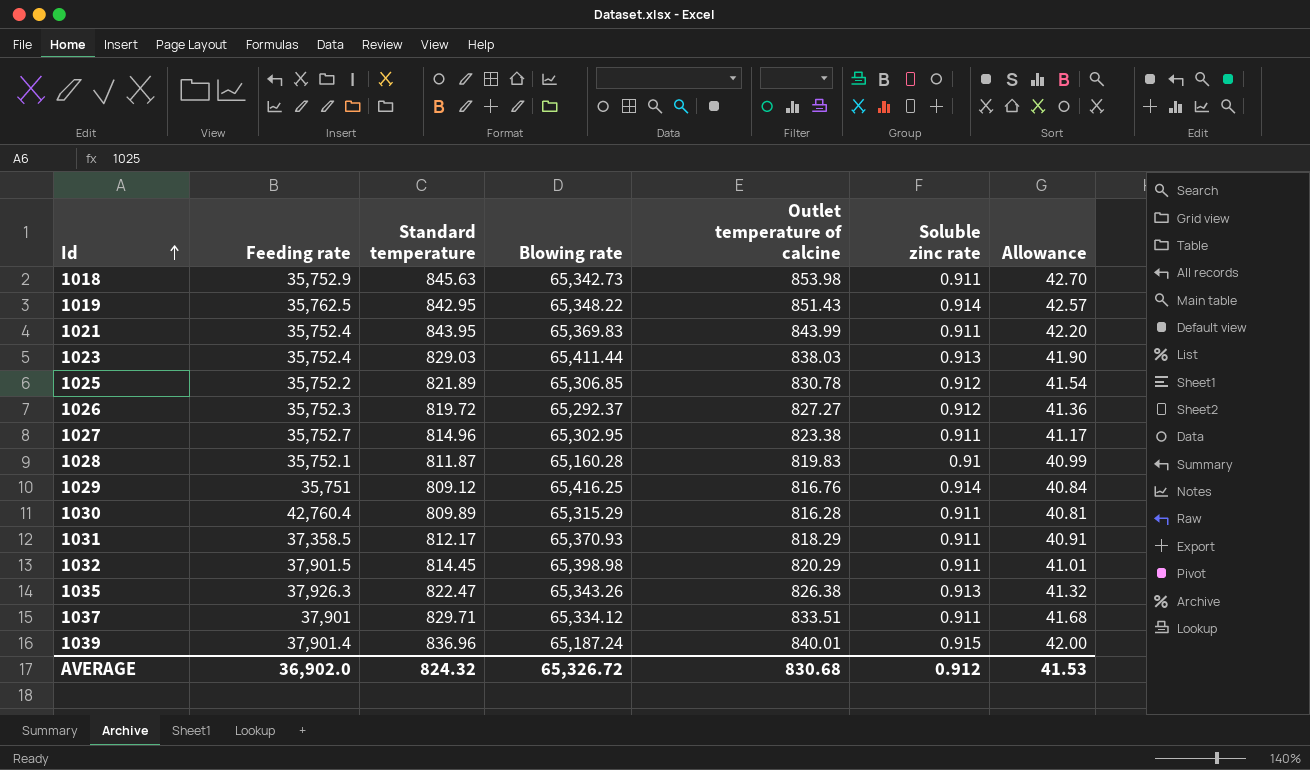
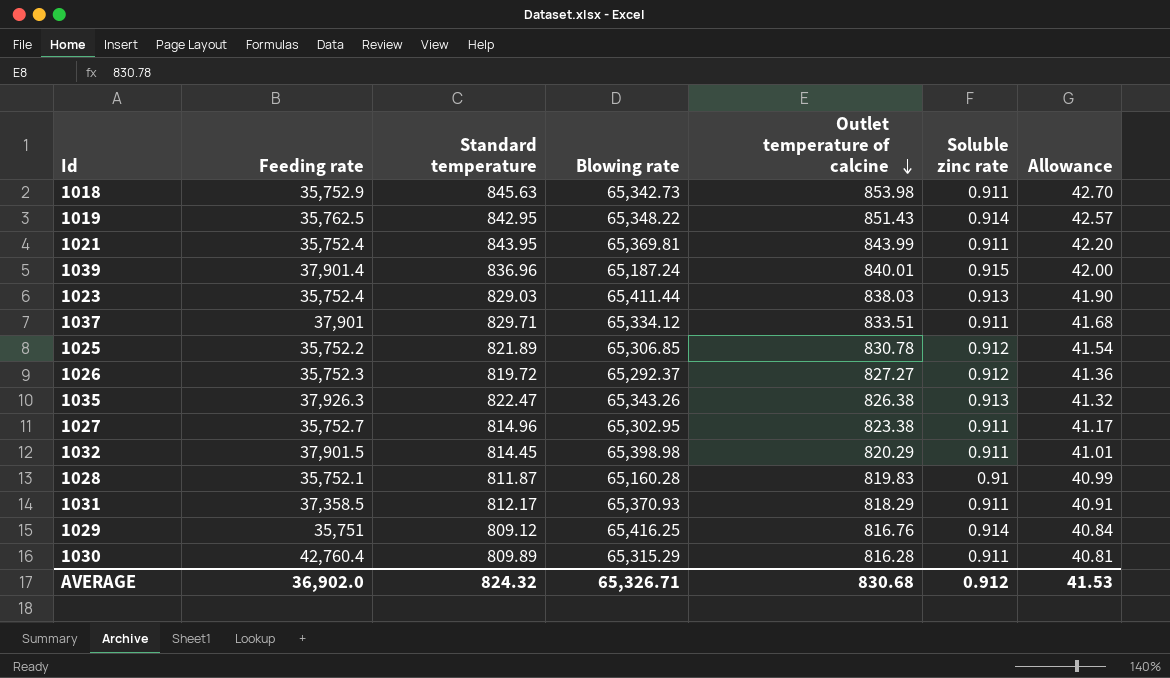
row order: Id ascending -> Outlet temperature of calcine descending
1021 | Blowing rate: 65,369.83 -> 65,369.81
AVERAGE | Blowing rate: 65,326.72 -> 65,326.71

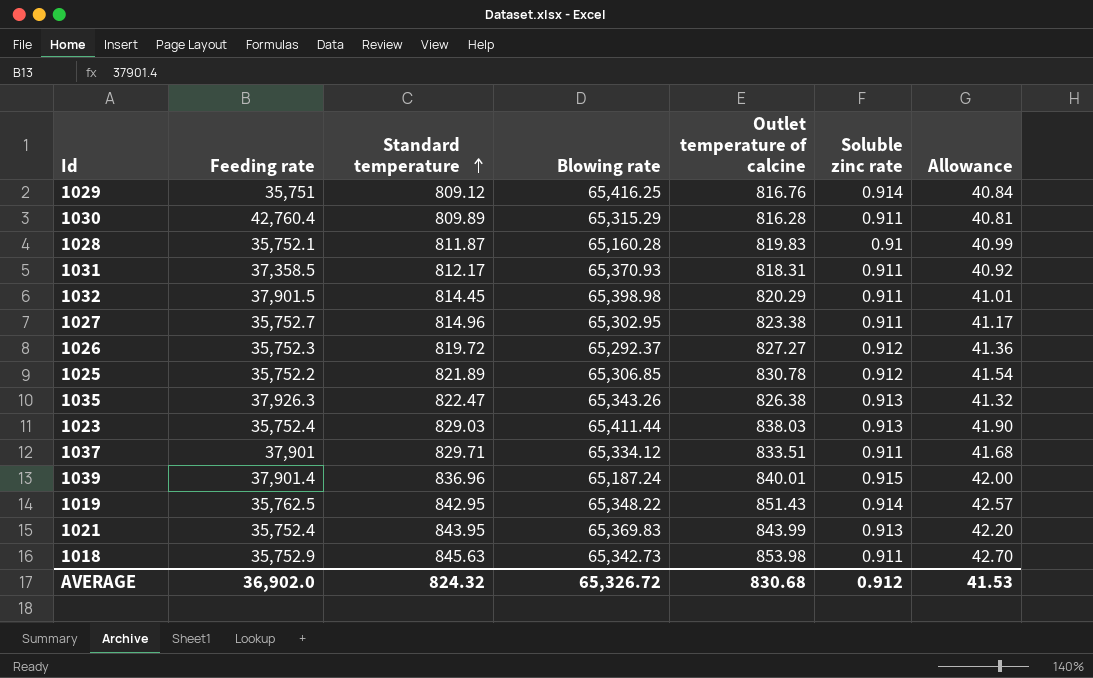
row order: Outlet temperature of calcine descending -> Standard temperature ascending
1031 | Outlet temperature of calcine: 818.29 -> 818.31
1031 | Allowance: 40.91 -> 40.92
1021 | Blowing rate: 65,369.81 -> 65,369.83
1021 | Soluble zinc rate: 0.911 -> 0.913
AVERAGE | Blowing rate: 65,326.71 -> 65,326.72

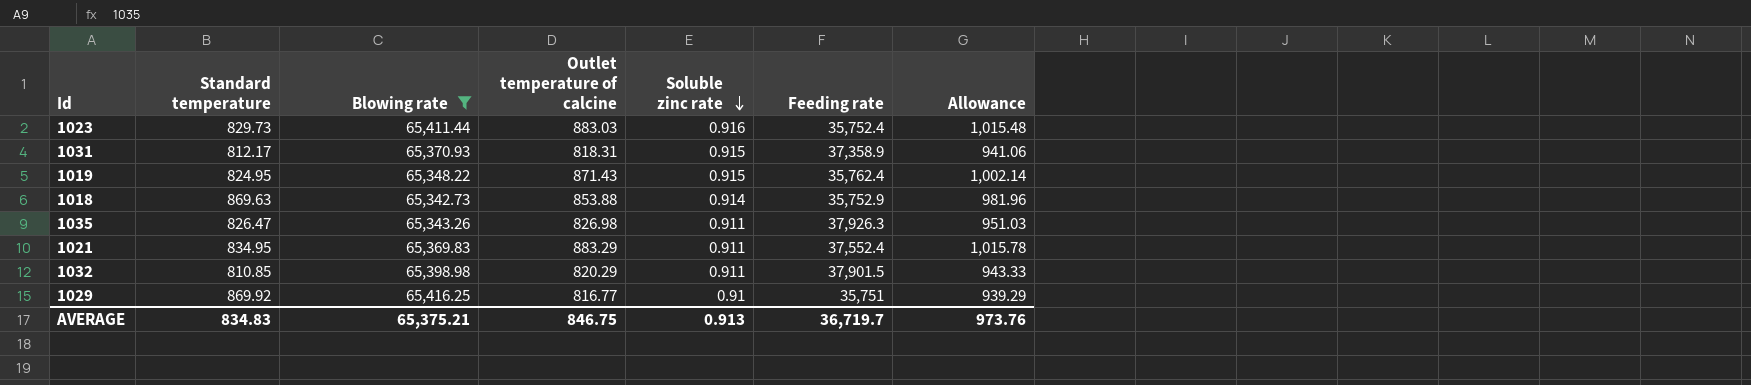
filter: none -> Blowing rate >= 65,342.73
row order: Standard temperature ascending -> Soluble zinc rate descending
column Feeding rate | position: 2 -> 6
column Allowance | formula: [Outlet temperature of calcine] * 0.05 -> [Outlet temperature of calcine] * 1.15
1023 | Standard temperature: 829.03 -> 829.73
1023 | Outlet temperature of calcine: 838.03 -> 883.03
1023 | Soluble zinc rate: 0.913 -> 0.916
1031 | Soluble zinc rate: 0.911 -> 0.915
1031 | Feeding rate: 37,358.5 -> 37,358.9
1019 | Standard temperature: 842.95 -> 824.95
1019 | Outlet temperature of calcine: 851.43 -> 871.43
1019 | Soluble zinc rate: 0.914 -> 0.915
1019 | Feeding rate: 35,762.5 -> 35,762.4
1018 | Standard temperature: 845.63 -> 869.63
1018 | Outlet temperature of calcine: 853.98 -> 853.88
1018 | Soluble zinc rate: 0.911 -> 0.914
1035 | Standard temperature: 822.47 -> 826.47
1035 | Outlet temperature of calcine: 826.38 -> 826.98
1035 | Soluble zinc rate: 0.913 -> 0.911
1021 | Standard temperature: 843.95 -> 834.95
1021 | Outlet temperature of calcine: 843.99 -> 883.29
1021 | Soluble zinc rate: 0.913 -> 0.911
1021 | Feeding rate: 35,752.4 -> 37,552.4
1032 | Standard temperature: 814.45 -> 810.85
1029 | Standard temperature: 809.12 -> 869.92
1029 | Outlet temperature of calcine: 816.76 -> 816.77
1029 | Soluble zinc rate: 0.914 -> 0.91
AVERAGE | Standard temperature: 824.32 -> 834.83
AVERAGE | Blowing rate: 65,326.72 -> 65,375.21
AVERAGE | Outlet temperature of calcine: 830.68 -> 846.75
AVERAGE | Soluble zinc rate: 0.912 -> 0.913
AVERAGE | Feeding rate: 36,902.0 -> 36,719.7
AVERAGE | Allowance: 41.53 -> 973.76

